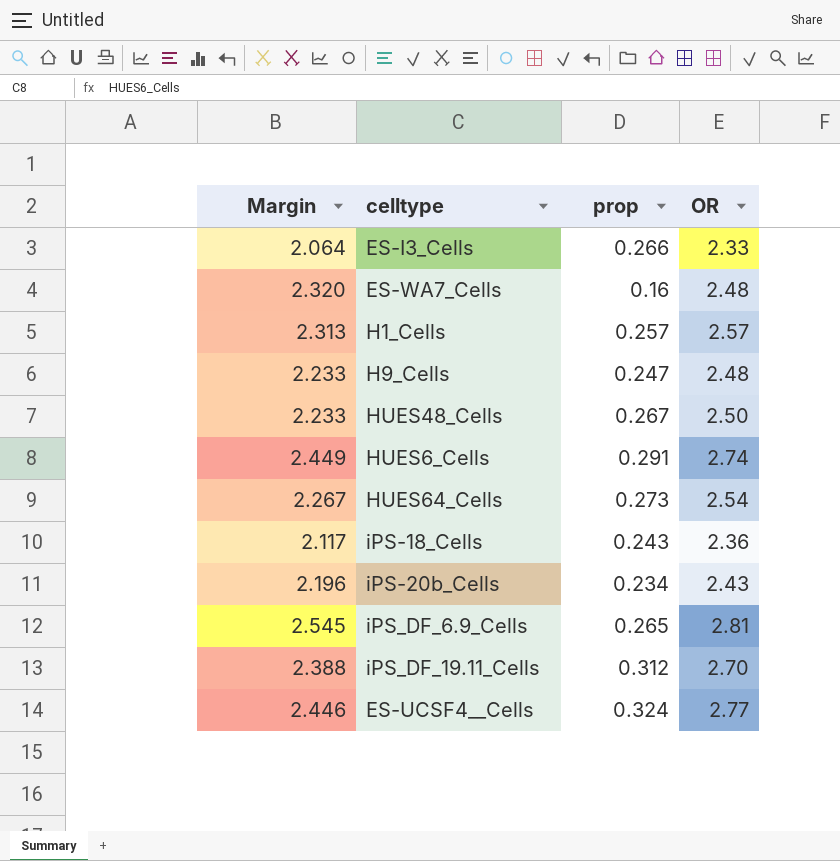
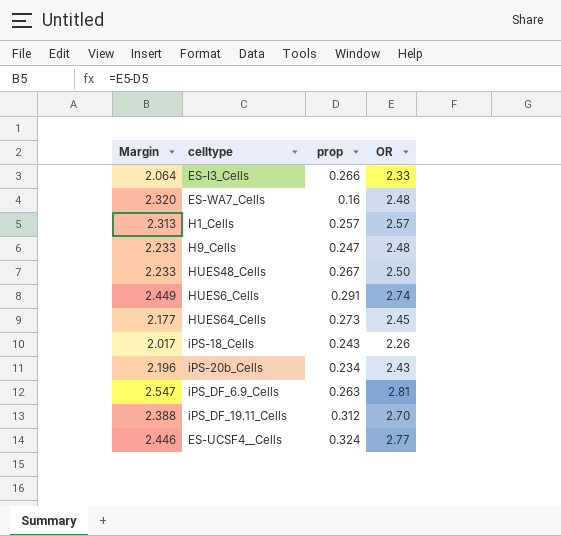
HUES64_Cells | Margin: 2.267 -> 2.177
HUES64_Cells | OR: 2.54 -> 2.45
iPS-18_Cells | Margin: 2.117 -> 2.017
iPS-18_Cells | OR: 2.36 -> 2.26
iPS_DF_6.9_Cells | Margin: 2.545 -> 2.547
iPS_DF_6.9_Cells | prop: 0.265 -> 0.263

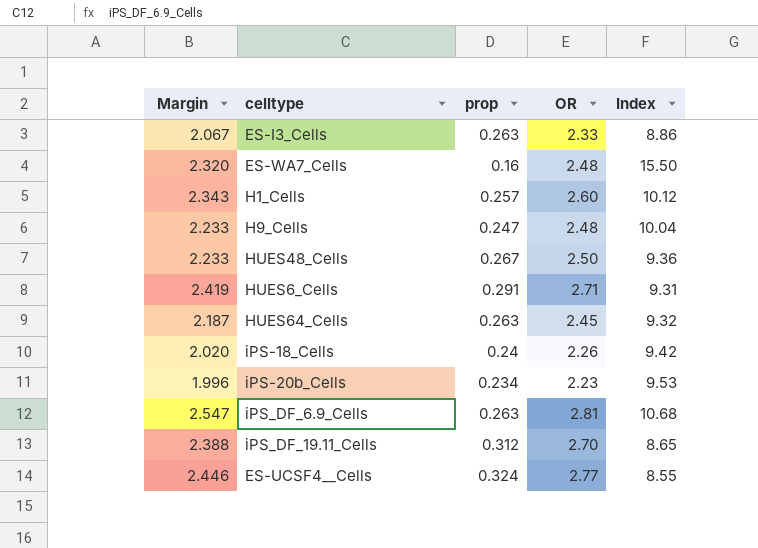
column Index | formula: none -> [OR] / [prop]
ES-I3_Cells | Margin: 2.064 -> 2.067
ES-I3_Cells | prop: 0.266 -> 0.263
H1_Cells | Margin: 2.313 -> 2.343
H1_Cells | OR: 2.57 -> 2.60
HUES6_Cells | Margin: 2.449 -> 2.419
HUES6_Cells | OR: 2.74 -> 2.71
HUES64_Cells | Margin: 2.177 -> 2.187
HUES64_Cells | prop: 0.273 -> 0.263
iPS-18_Cells | Margin: 2.017 -> 2.020
iPS-18_Cells | prop: 0.243 -> 0.24
iPS-20b_Cells | Margin: 2.196 -> 1.996
iPS-20b_Cells | OR: 2.43 -> 2.23

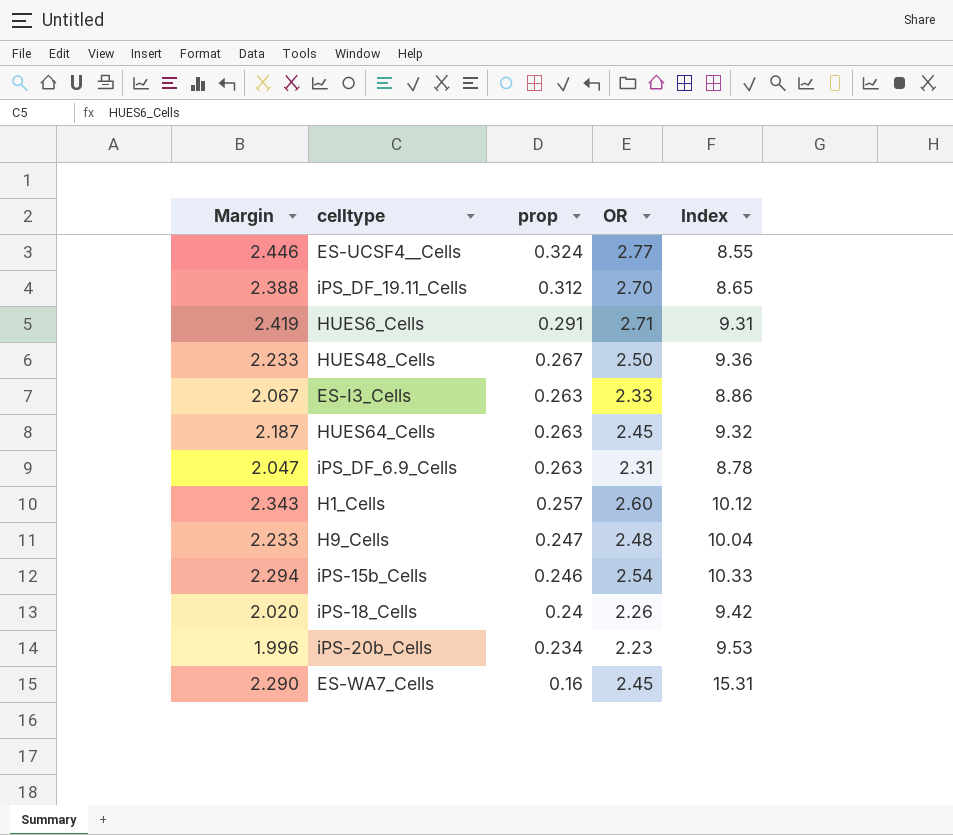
row order: none -> prop descending
iPS_DF_6.9_Cells | Margin: 2.547 -> 2.047
iPS_DF_6.9_Cells | OR: 2.81 -> 2.31
iPS_DF_6.9_Cells | Index: 10.68 -> 8.78
row iPS-15b_Cells: none -> 2.294 | 0.246 | 2.54 | 10.33
ES-WA7_Cells | Margin: 2.320 -> 2.290
ES-WA7_Cells | OR: 2.48 -> 2.45
ES-WA7_Cells | Index: 15.50 -> 15.31

